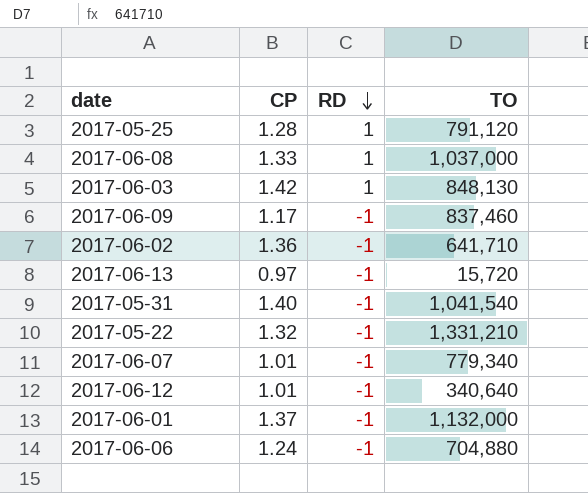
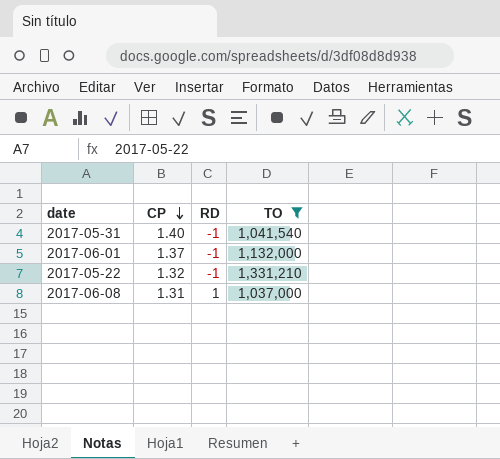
filter: none -> TO >= 1,037,000
row order: RD descending -> CP descending
2017-06-08 | CP: 1.33 -> 1.31

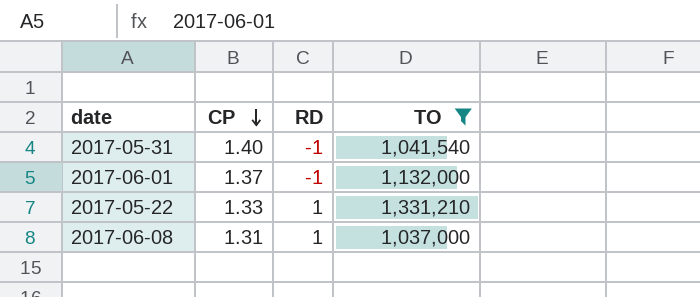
2017-05-22 | CP: 1.32 -> 1.33
2017-05-22 | RD: -1 -> 1

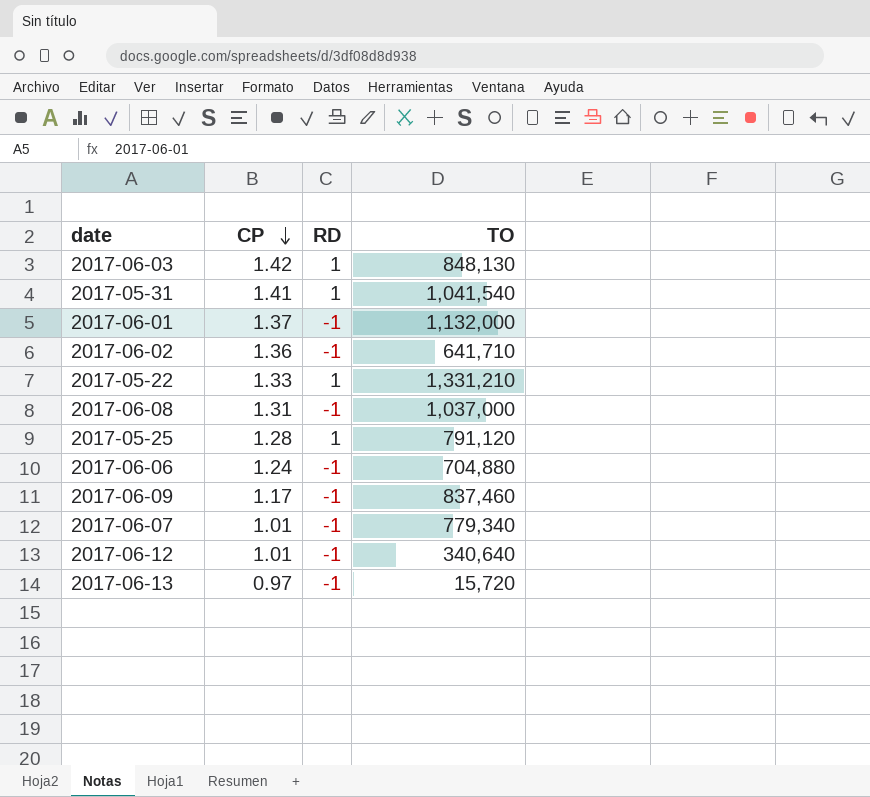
filter: TO >= 1,037,000 -> none
2017-05-31 | CP: 1.40 -> 1.41
2017-05-31 | RD: -1 -> 1
2017-06-08 | RD: 1 -> -1

